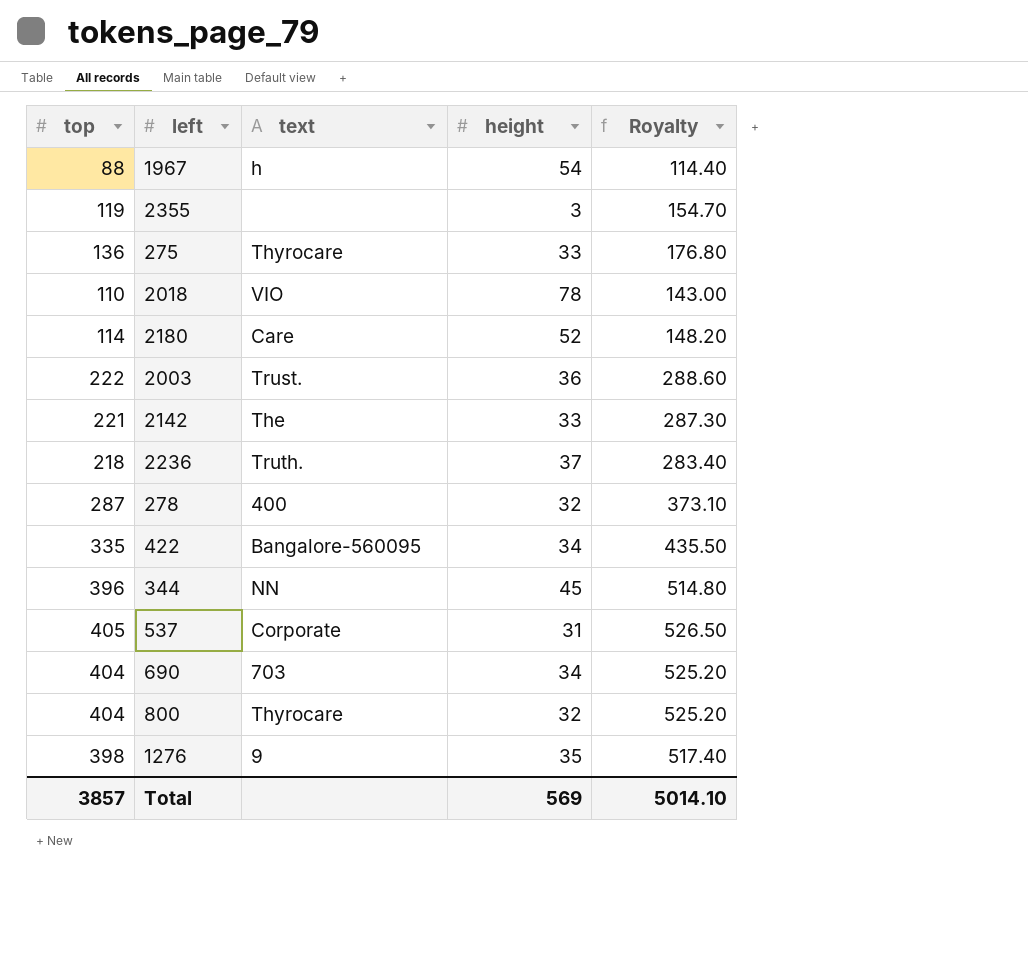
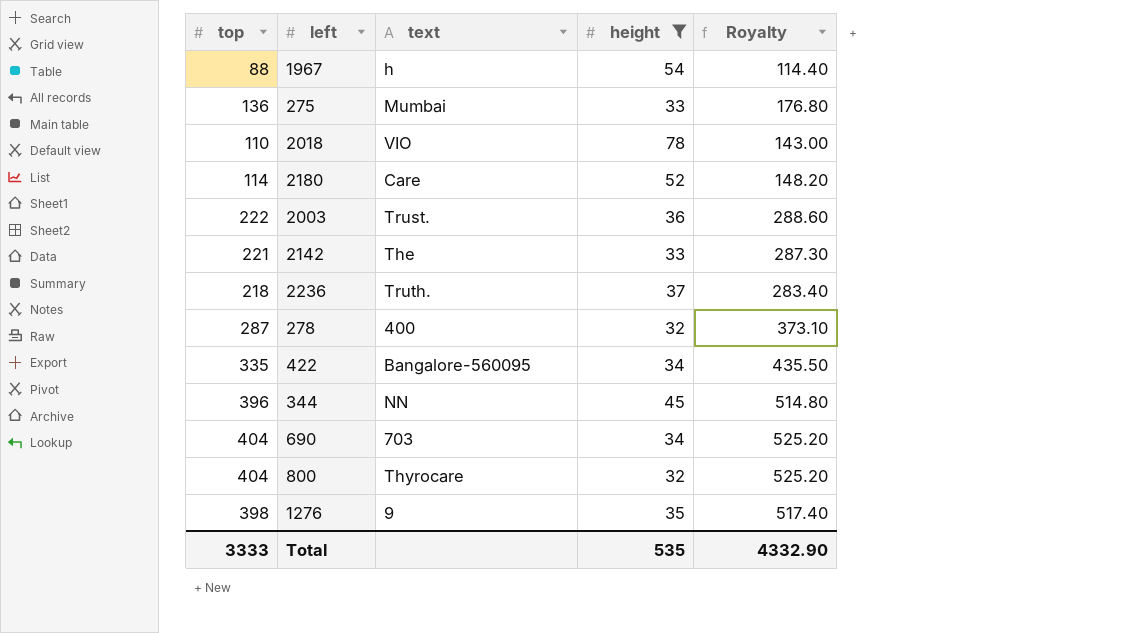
filter: none -> height >= 32
275 | text: Thyrocare -> Mumbai
Total | top: 3857 -> 3333
Total | height: 569 -> 535
Total | Royalty: 5014.10 -> 4332.90

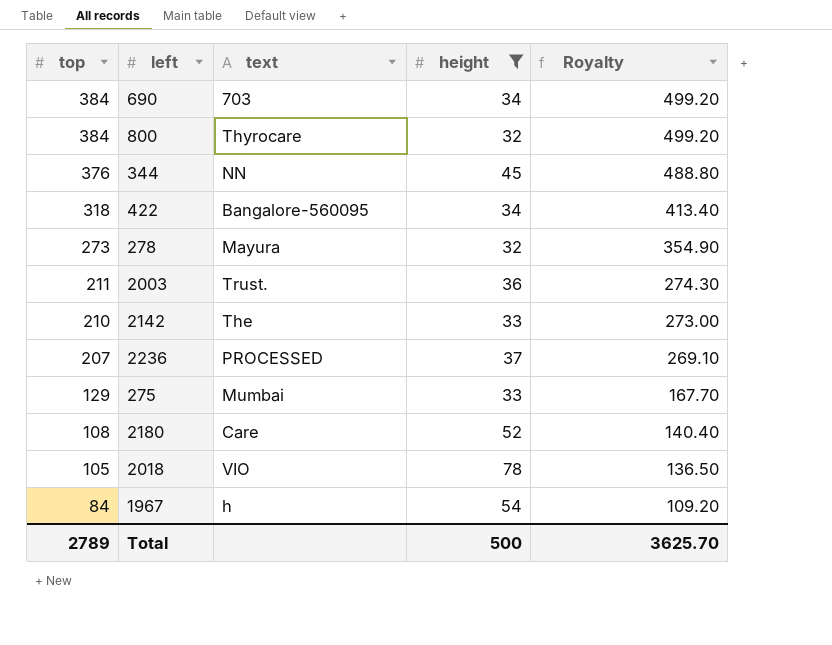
row order: none -> top descending
row 1276: 398 | 9 | 35 | 517.40 -> none
690 | top: 404 -> 384
690 | Royalty: 525.20 -> 499.20
800 | top: 404 -> 384
800 | Royalty: 525.20 -> 499.20
344 | top: 396 -> 376
344 | Royalty: 514.80 -> 488.80
422 | top: 335 -> 318
422 | Royalty: 435.50 -> 413.40
278 | top: 287 -> 273
278 | text: 400 -> Mayura
278 | Royalty: 373.10 -> 354.90
2003 | top: 222 -> 211
2003 | Royalty: 288.60 -> 274.30
2142 | top: 221 -> 210
2142 | Royalty: 287.30 -> 273.00
2236 | top: 218 -> 207
2236 | text: Truth. -> PROCESSED
2236 | Royalty: 283.40 -> 269.10
275 | top: 136 -> 129
275 | Royalty: 176.80 -> 167.70
2180 | top: 114 -> 108
2180 | Royalty: 148.20 -> 140.40
2018 | top: 110 -> 105
2018 | Royalty: 143.00 -> 136.50
1967 | top: 88 -> 84
1967 | Royalty: 114.40 -> 109.20
Total | top: 3333 -> 2789
Total | height: 535 -> 500
Total | Royalty: 4332.90 -> 3625.70

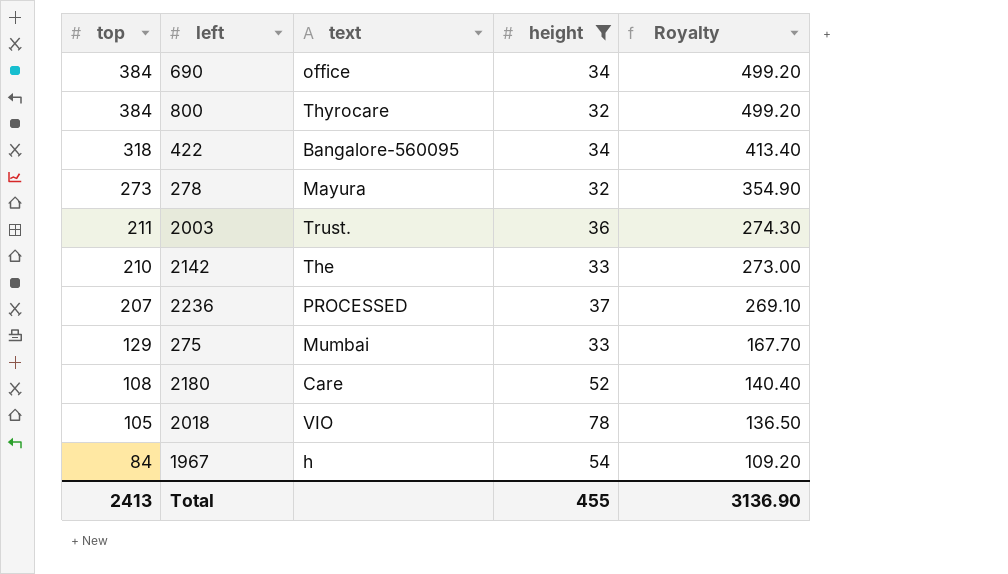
row 344: 376 | NN | 45 | 488.80 -> none
690 | text: 703 -> office
Total | top: 2789 -> 2413
Total | height: 500 -> 455
Total | Royalty: 3625.70 -> 3136.90

